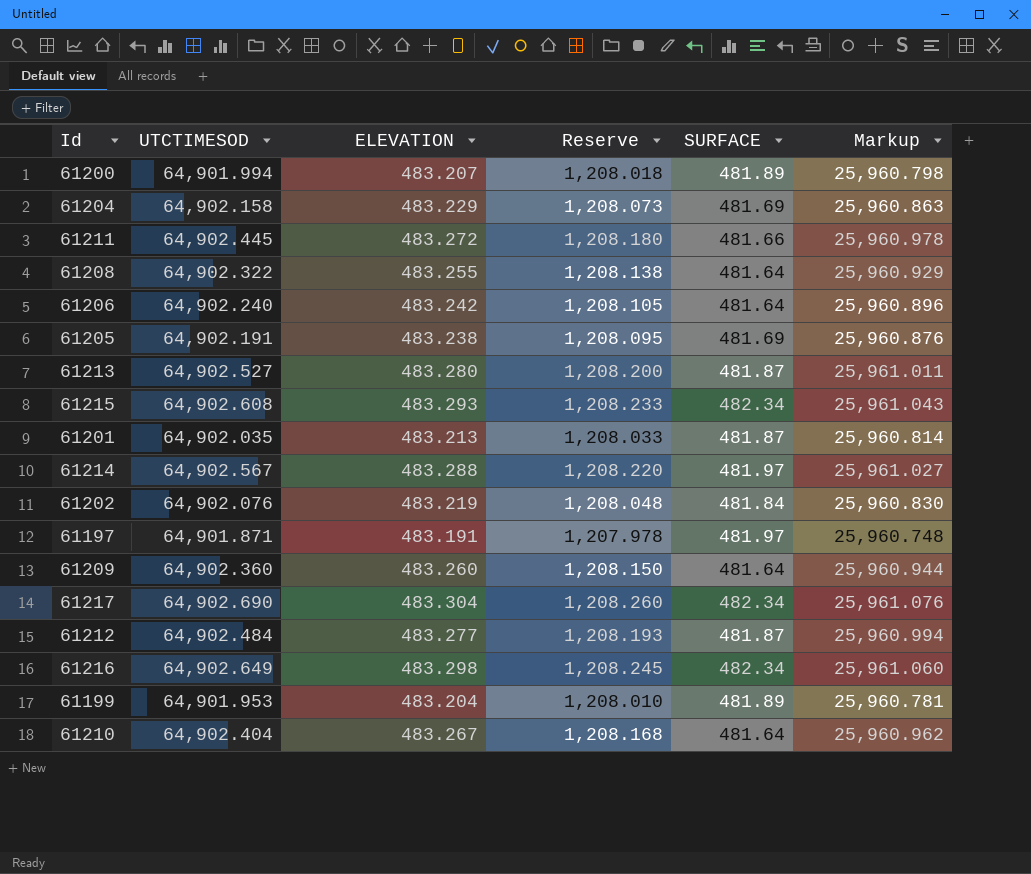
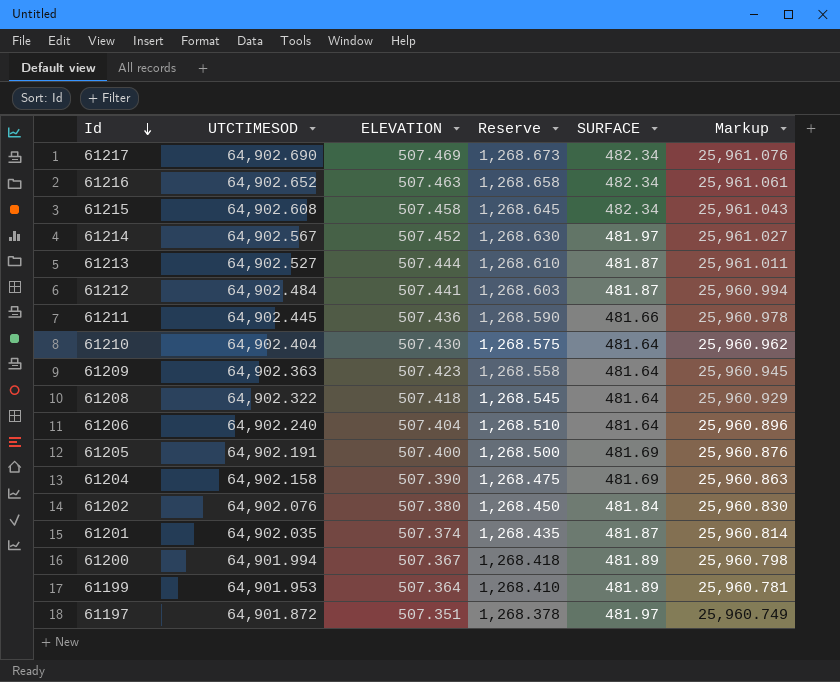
row order: none -> Id descending
61217 | ELEVATION: 483.304 -> 507.469
61217 | Reserve: 1,208.260 -> 1,268.673
61216 | UTCTIMESOD: 64,902.649 -> 64,902.652
61216 | ELEVATION: 483.298 -> 507.463
61216 | Reserve: 1,208.245 -> 1,268.658
61216 | Markup: 25,961.060 -> 25,961.061
61215 | ELEVATION: 483.293 -> 507.458
61215 | Reserve: 1,208.233 -> 1,268.645
61214 | ELEVATION: 483.288 -> 507.452
61214 | Reserve: 1,208.220 -> 1,268.630
61213 | ELEVATION: 483.280 -> 507.444
61213 | Reserve: 1,208.200 -> 1,268.610
61212 | ELEVATION: 483.277 -> 507.441
61212 | Reserve: 1,208.193 -> 1,268.603
61211 | ELEVATION: 483.272 -> 507.436
61211 | Reserve: 1,208.180 -> 1,268.590
61210 | ELEVATION: 483.267 -> 507.430
61210 | Reserve: 1,208.168 -> 1,268.575
61209 | UTCTIMESOD: 64,902.360 -> 64,902.363
61209 | ELEVATION: 483.260 -> 507.423
61209 | Reserve: 1,208.150 -> 1,268.558
61209 | Markup: 25,960.944 -> 25,960.945
61208 | ELEVATION: 483.255 -> 507.418
61208 | Reserve: 1,208.138 -> 1,268.545
61206 | ELEVATION: 483.242 -> 507.404
61206 | Reserve: 1,208.105 -> 1,268.510
61205 | ELEVATION: 483.238 -> 507.400
61205 | Reserve: 1,208.095 -> 1,268.500
61204 | ELEVATION: 483.229 -> 507.390
61204 | Reserve: 1,208.073 -> 1,268.475
61202 | ELEVATION: 483.219 -> 507.380
61202 | Reserve: 1,208.048 -> 1,268.450
61201 | ELEVATION: 483.213 -> 507.374
61201 | Reserve: 1,208.033 -> 1,268.435
61200 | ELEVATION: 483.207 -> 507.367
61200 | Reserve: 1,208.018 -> 1,268.418
61199 | ELEVATION: 483.204 -> 507.364
61199 | Reserve: 1,208.010 -> 1,268.410
61197 | UTCTIMESOD: 64,901.871 -> 64,901.872
61197 | ELEVATION: 483.191 -> 507.351
61197 | Reserve: 1,207.978 -> 1,268.378
61197 | Markup: 25,960.748 -> 25,960.749

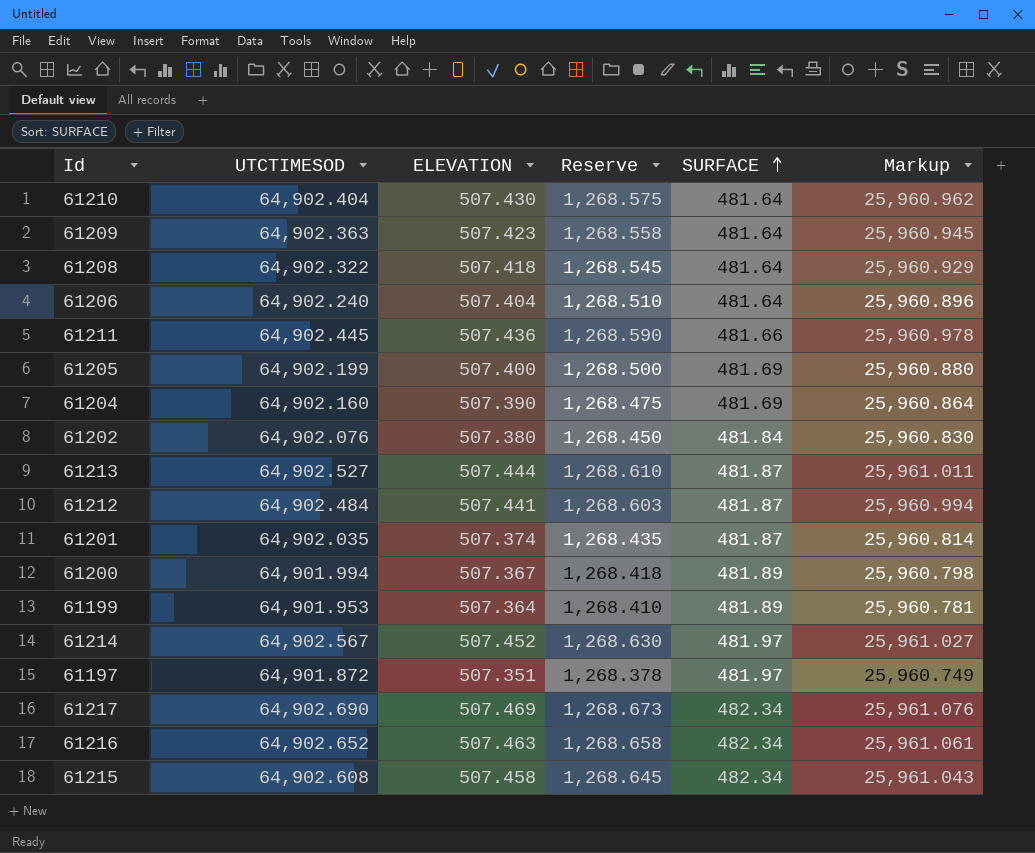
row order: Id descending -> SURFACE ascending
61205 | UTCTIMESOD: 64,902.191 -> 64,902.199
61205 | Markup: 25,960.876 -> 25,960.880
61204 | UTCTIMESOD: 64,902.158 -> 64,902.160
61204 | Markup: 25,960.863 -> 25,960.864

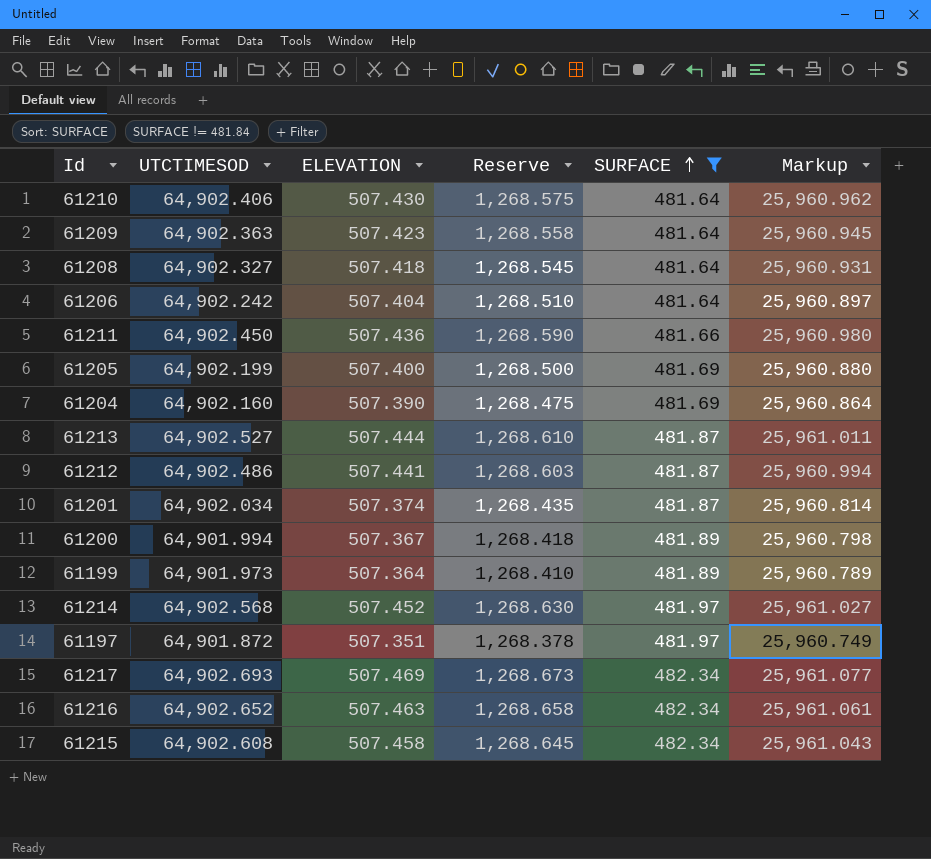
filter: none -> SURFACE != 481.84
61210 | UTCTIMESOD: 64,902.404 -> 64,902.406
61208 | UTCTIMESOD: 64,902.322 -> 64,902.327
61208 | Markup: 25,960.929 -> 25,960.931
61206 | UTCTIMESOD: 64,902.240 -> 64,902.242
61206 | Markup: 25,960.896 -> 25,960.897
61211 | UTCTIMESOD: 64,902.445 -> 64,902.450
61211 | Markup: 25,960.978 -> 25,960.980
61212 | UTCTIMESOD: 64,902.484 -> 64,902.486
61201 | UTCTIMESOD: 64,902.035 -> 64,902.034
61199 | UTCTIMESOD: 64,901.953 -> 64,901.973
61199 | Markup: 25,960.781 -> 25,960.789
61214 | UTCTIMESOD: 64,902.567 -> 64,902.568
61217 | UTCTIMESOD: 64,902.690 -> 64,902.693
61217 | Markup: 25,961.076 -> 25,961.077

